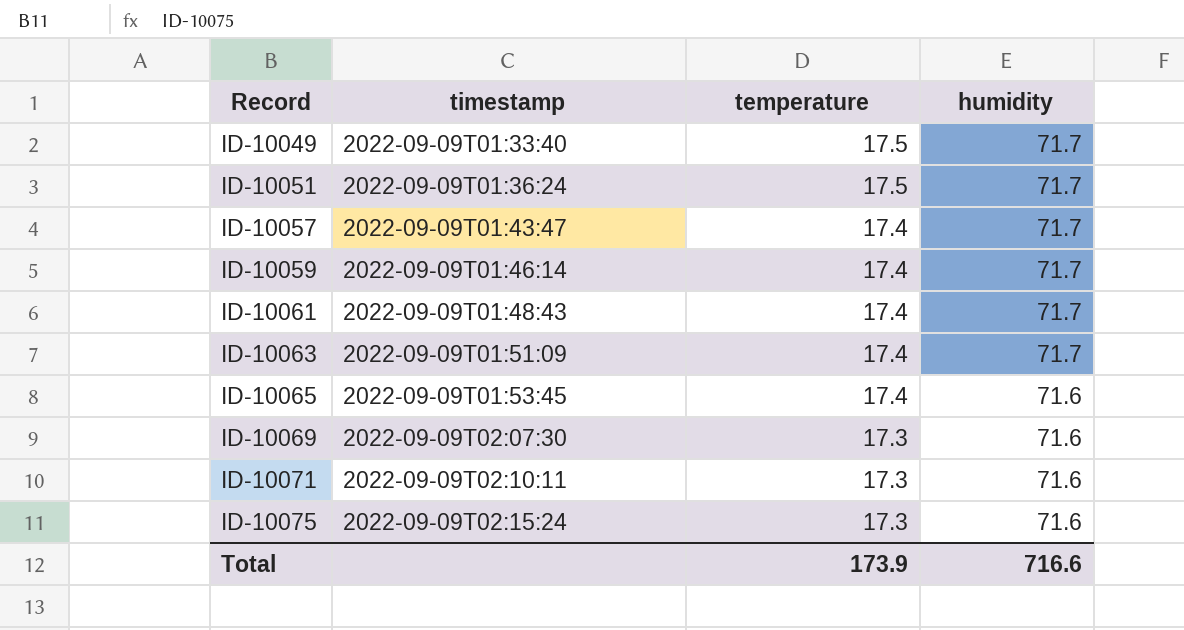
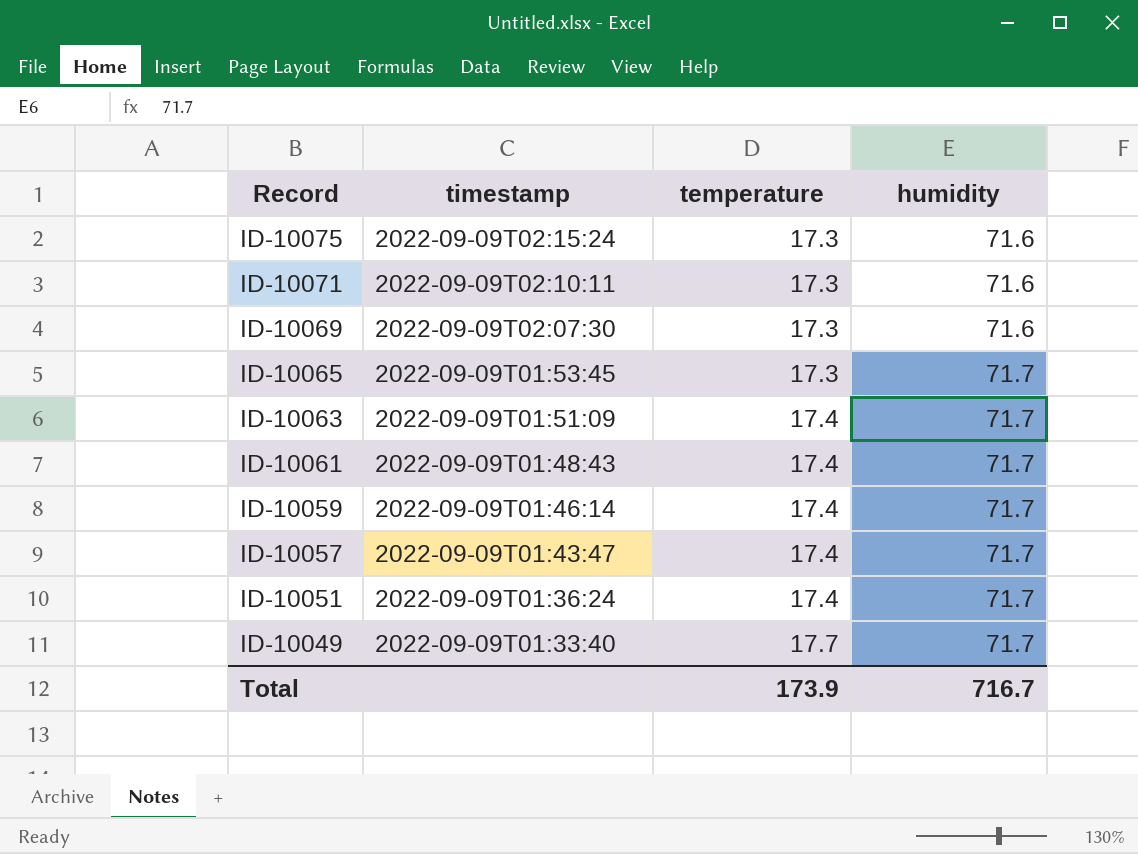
row order: Record ascending -> Record descending
ID-10065 | temperature: 17.4 -> 17.3
ID-10065 | humidity: 71.6 -> 71.7
ID-10051 | temperature: 17.5 -> 17.4
ID-10049 | temperature: 17.5 -> 17.7
Total | humidity: 716.6 -> 716.7

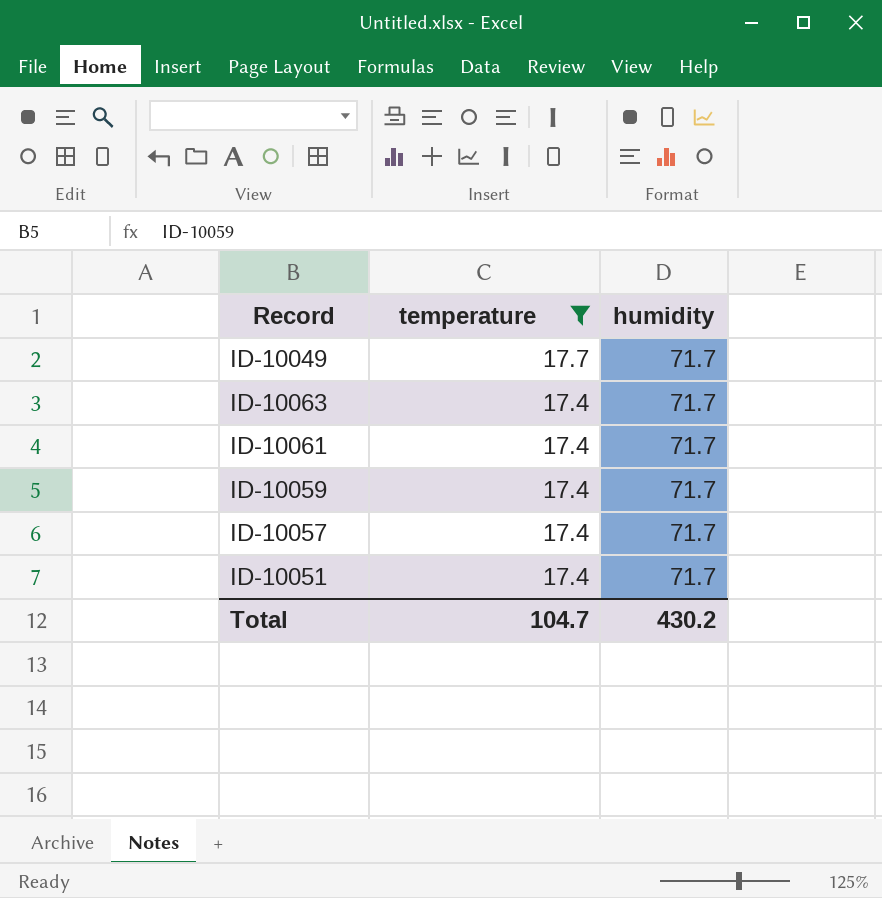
filter: none -> temperature != 17.3
row order: Record descending -> temperature descending
column timestamp | position: 2 -> none
Total | temperature: 173.9 -> 104.7
Total | humidity: 716.7 -> 430.2

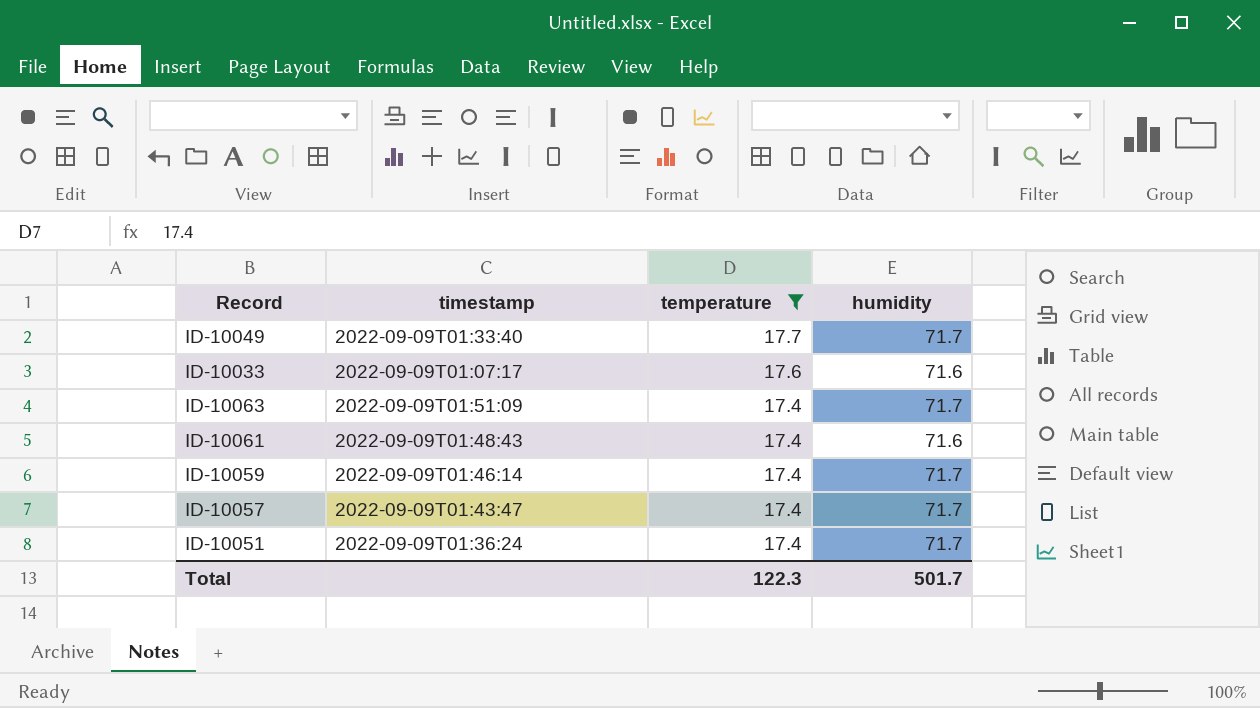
column timestamp | position: none -> 2
row ID-10033: none -> 2022-09-09T01:07:17 | 17.6 | 71.6
ID-10061 | humidity: 71.7 -> 71.6
Total | temperature: 104.7 -> 122.3
Total | humidity: 430.2 -> 501.7

